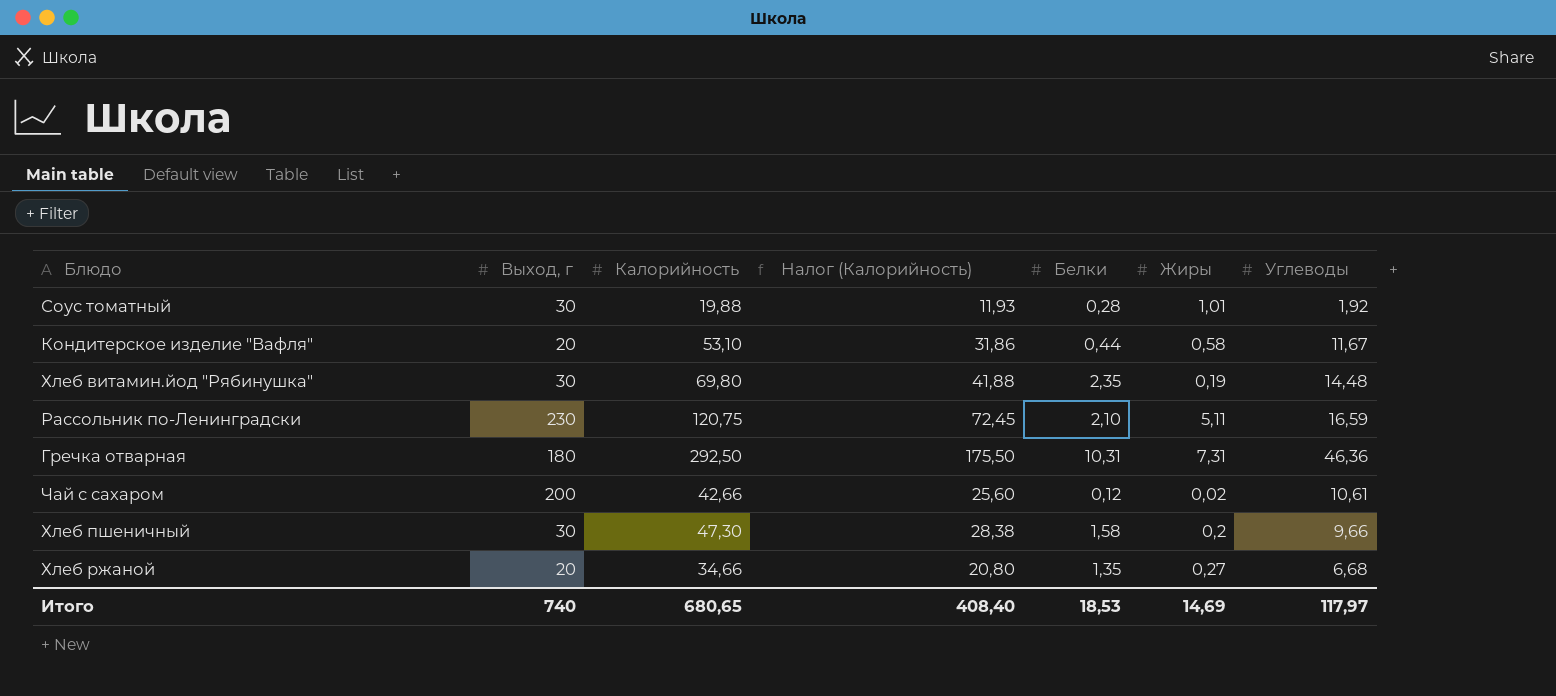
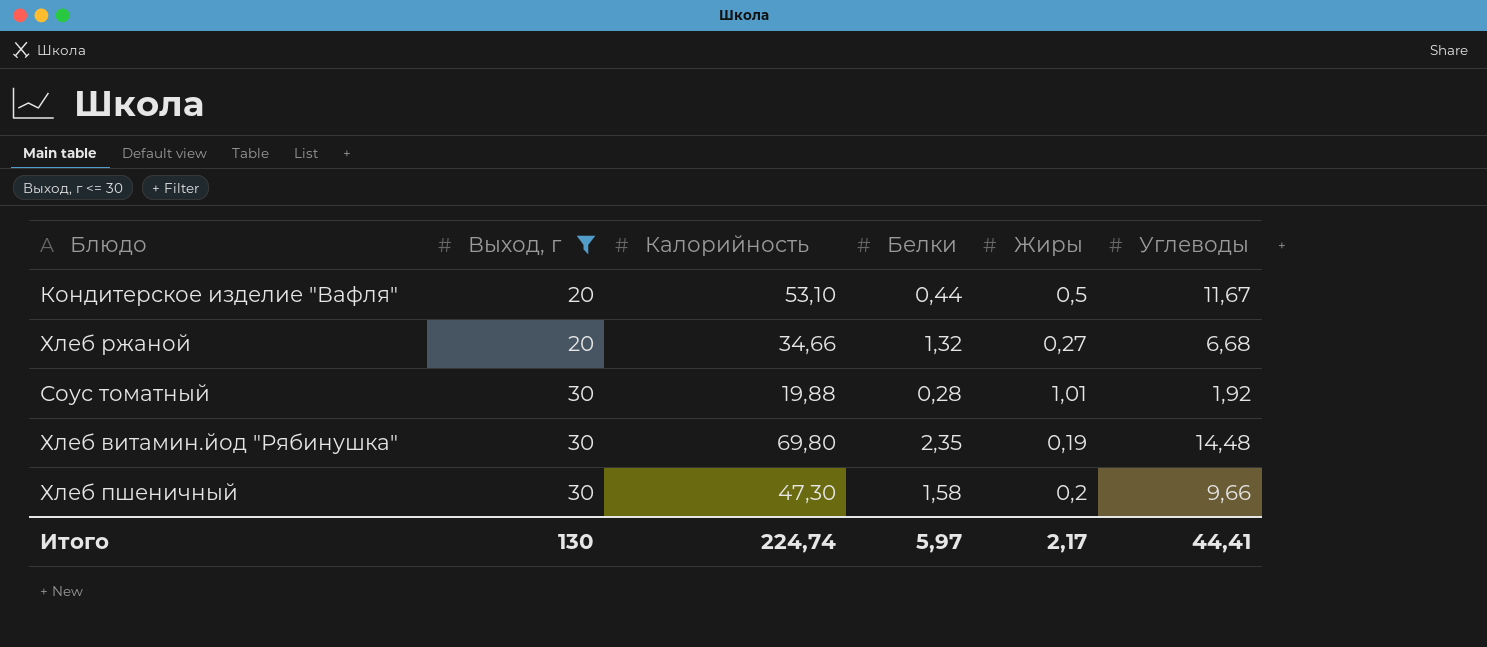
filter: none -> Выход, г <= 30
row order: none -> Выход, г ascending
column Налог (Калорийность) | formula: [Калорийность] * 0,6 -> none
Кондитерское изделие "Вафля" | Жиры: 0,58 -> 0,5
Хлеб ржаной | Белки: 1,35 -> 1,32
Итого | Выход, г: 740 -> 130
Итого | Калорийность: 680,65 -> 224,74
Итого | Белки: 18,53 -> 5,97
Итого | Жиры: 14,69 -> 2,17
Итого | Углеводы: 117,97 -> 44,41

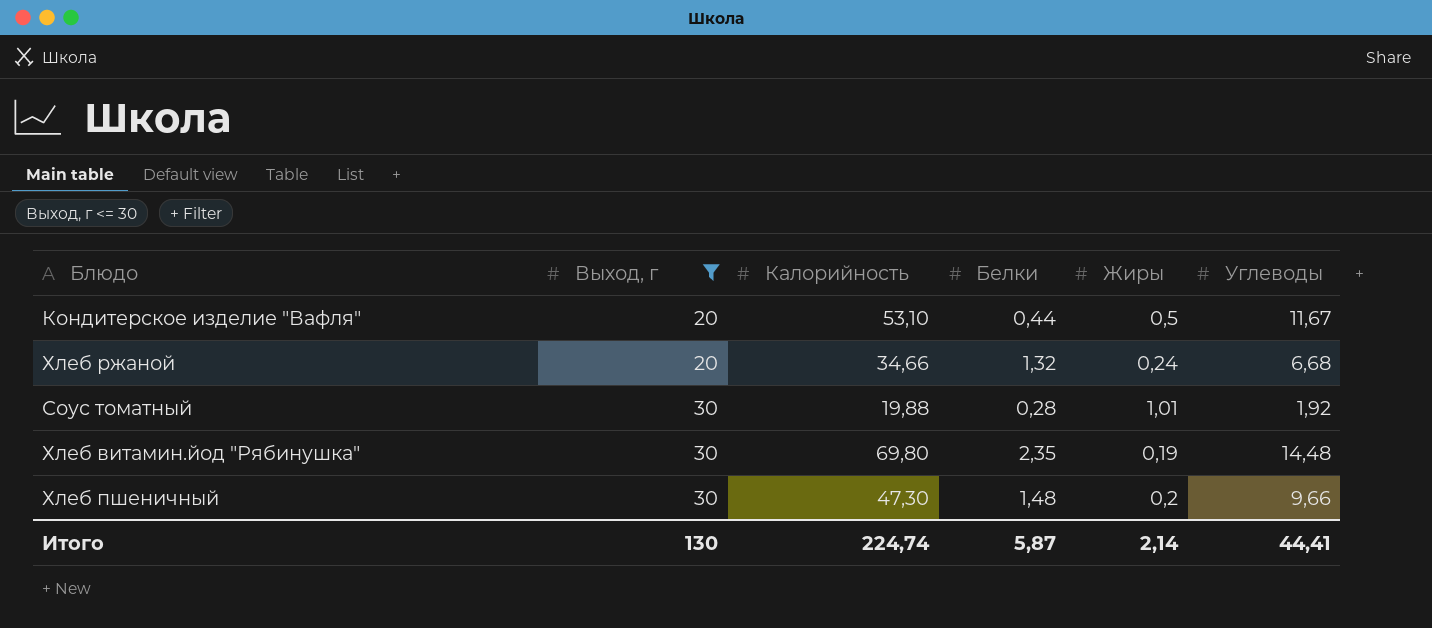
Хлеб ржаной | Жиры: 0,27 -> 0,24
Хлеб пшеничный | Белки: 1,58 -> 1,48
Итого | Белки: 5,97 -> 5,87
Итого | Жиры: 2,17 -> 2,14

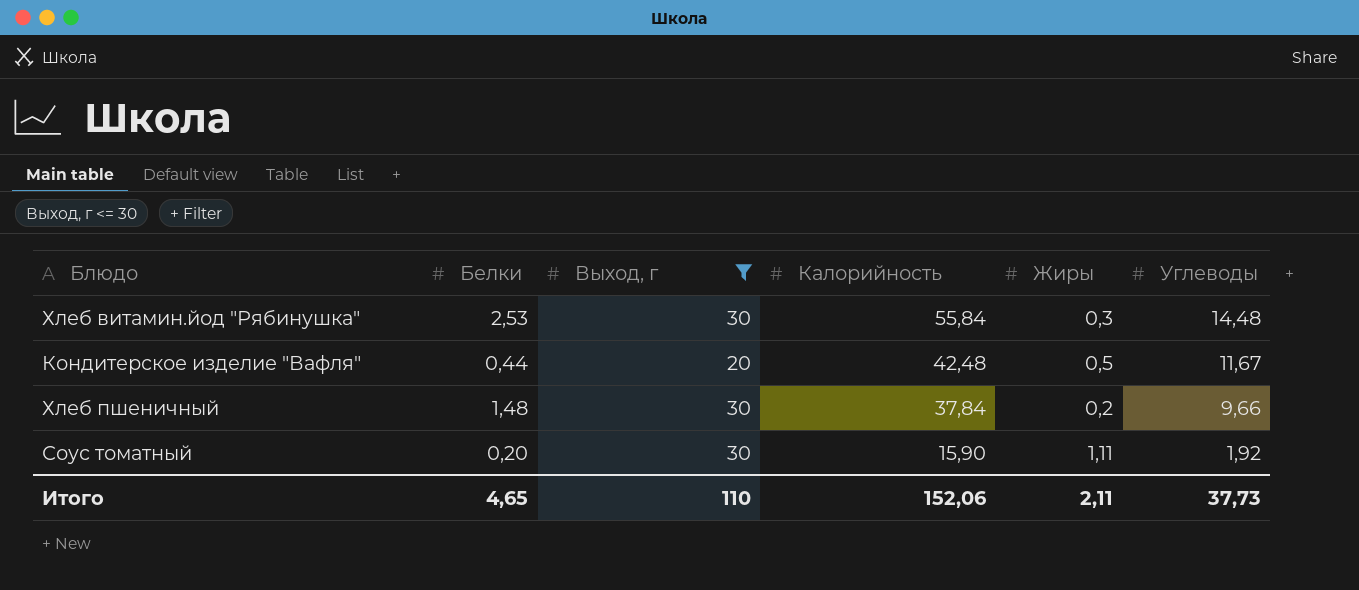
row order: Выход, г ascending -> Калорийность descending
column Белки | position: 4 -> 2
row Хлеб ржаной: 20 | 34,66 | 1,32 | 0,24 | 6,68 -> none
Хлеб витамин.йод "Рябинушка" | Белки: 2,35 -> 2,53
Хлеб витамин.йод "Рябинушка" | Калорийность: 69,80 -> 55,84
Хлеб витамин.йод "Рябинушка" | Жиры: 0,19 -> 0,3
Кондитерское изделие "Вафля" | Калорийность: 53,10 -> 42,48
Хлеб пшеничный | Калорийность: 47,30 -> 37,84
Соус томатный | Белки: 0,28 -> 0,20
Соус томатный | Калорийность: 19,88 -> 15,90
Соус томатный | Жиры: 1,01 -> 1,11
Итого | Белки: 5,87 -> 4,65
Итого | Выход, г: 130 -> 110
Итого | Калорийность: 224,74 -> 152,06
Итого | Жиры: 2,14 -> 2,11
Итого | Углеводы: 44,41 -> 37,73

